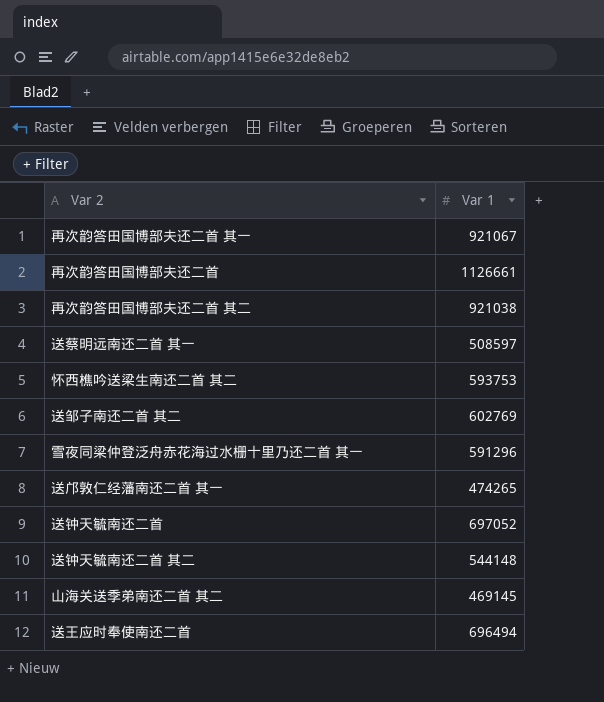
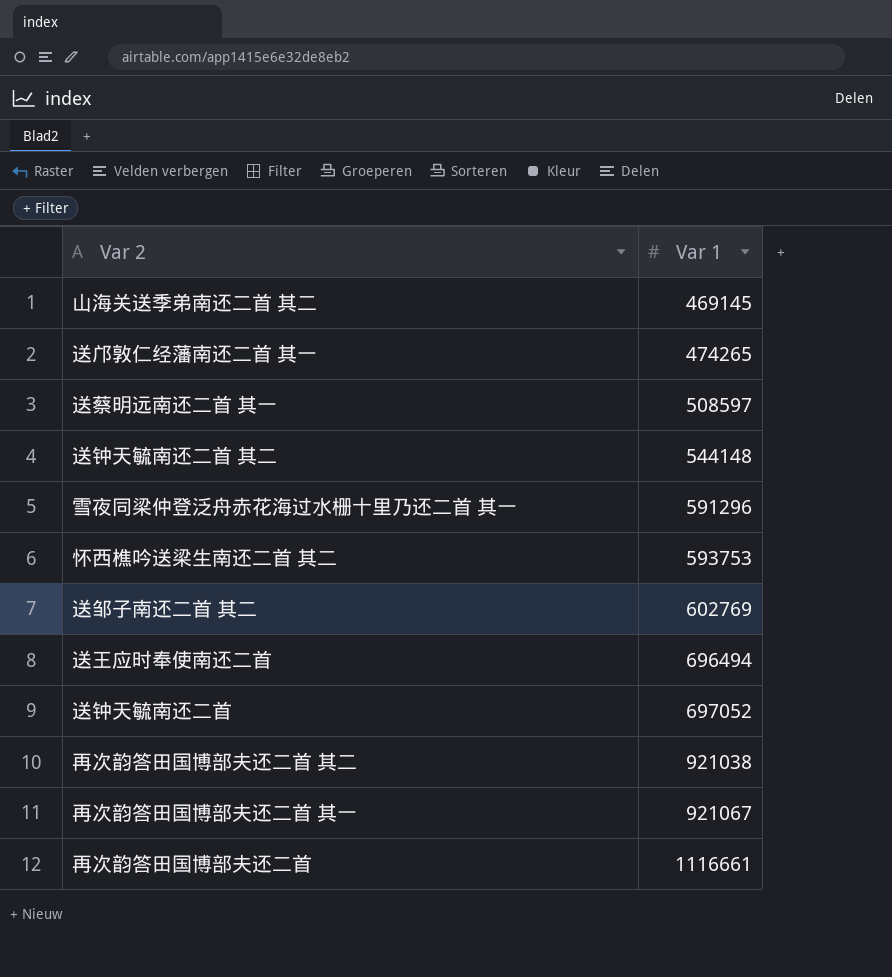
row order: none -> Var 1 ascending
再次韵答田国博部夫还二首 | Var 1: 1126661 -> 1116661

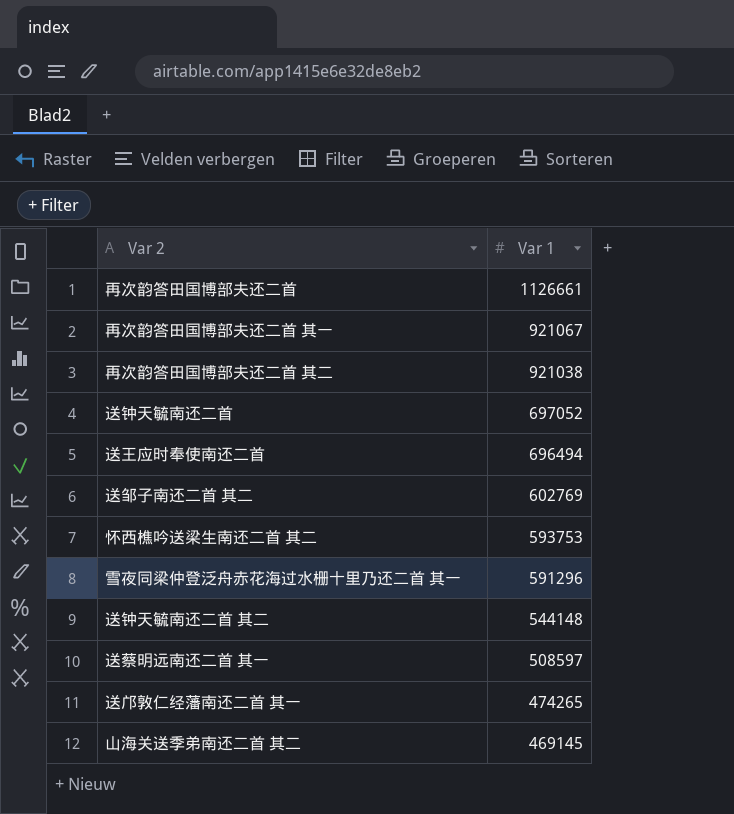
row order: Var 1 ascending -> Var 1 descending
再次韵答田国博部夫还二首 | Var 1: 1116661 -> 1126661

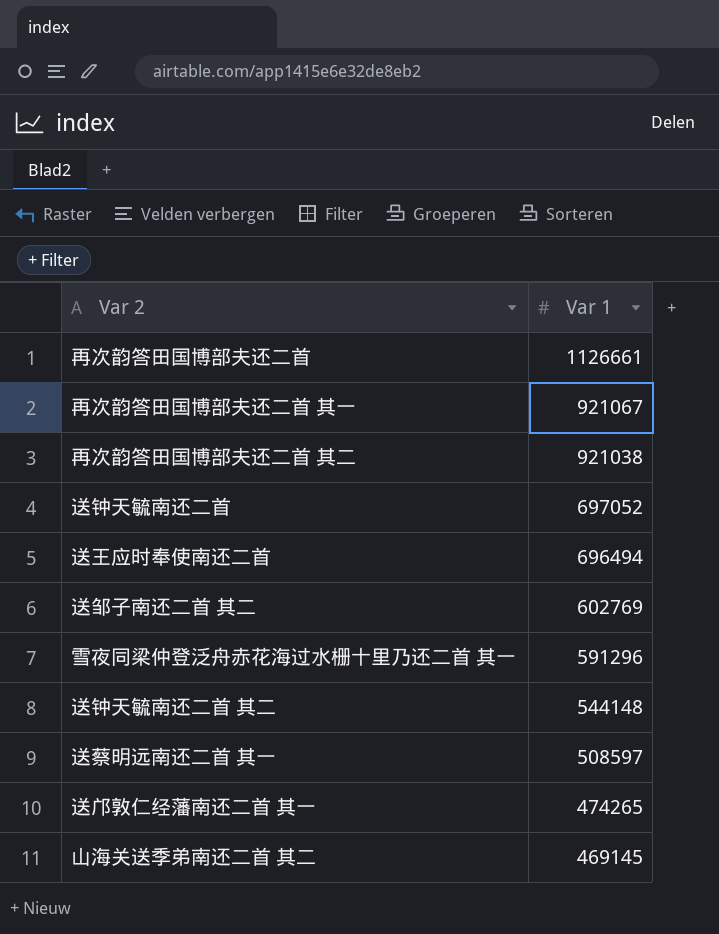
row 怀西樵吟送梁生南还二首 其二: 593753 -> none

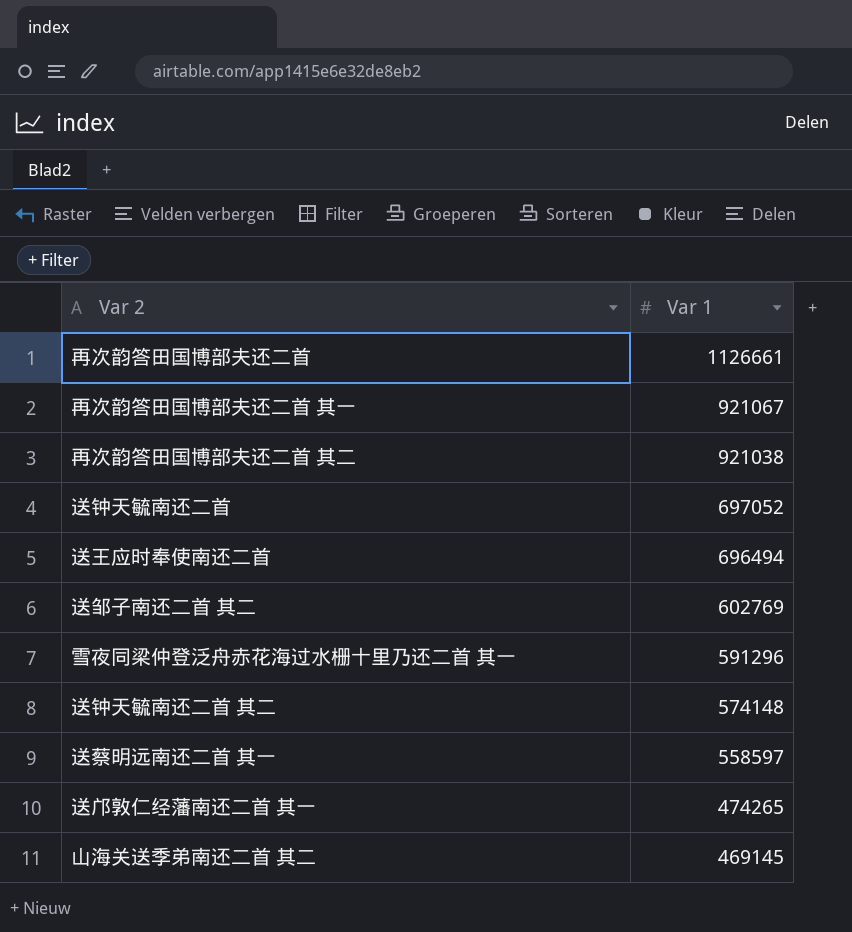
送钟天毓南还二首 其二 | Var 1: 544148 -> 574148
送蔡明远南还二首 其一 | Var 1: 508597 -> 558597

